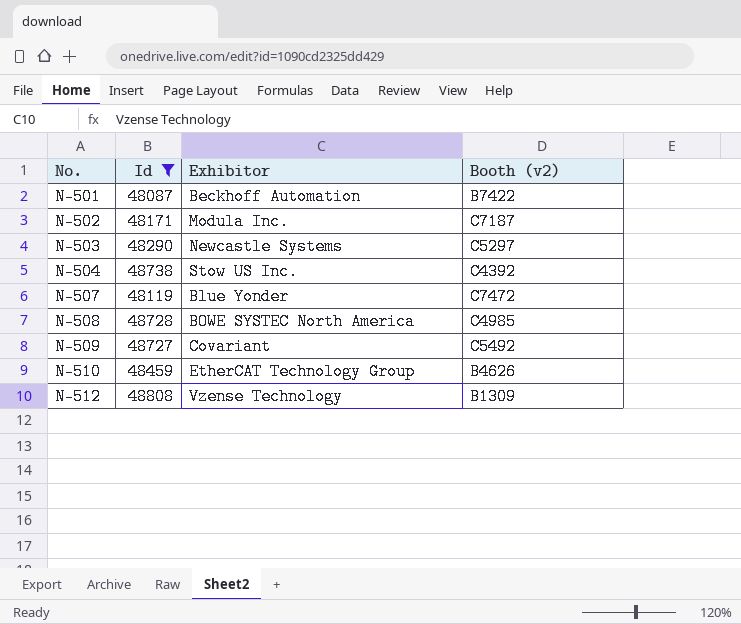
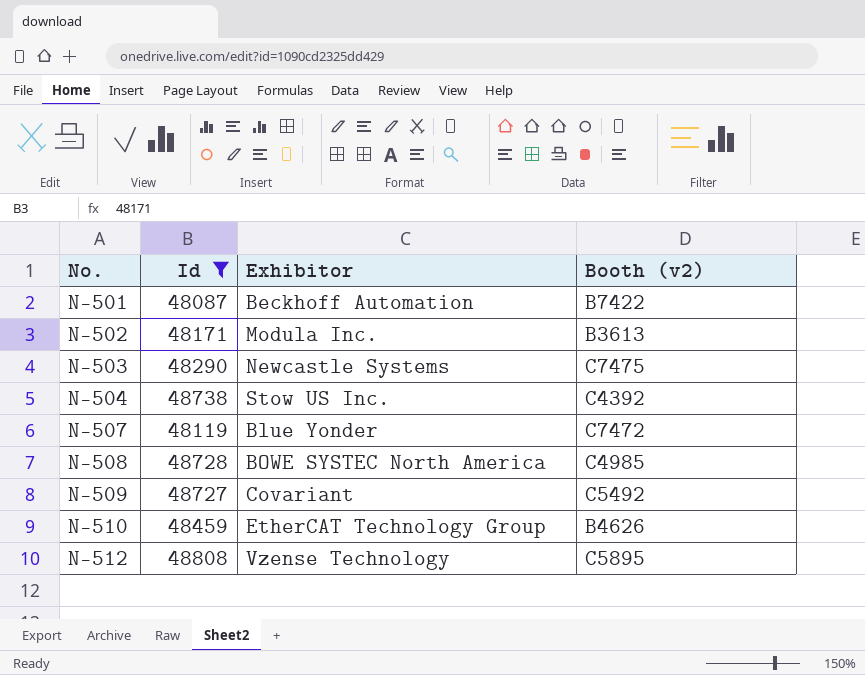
N-502 | Booth (v2): C7187 -> B3613
N-503 | Booth (v2): C5297 -> C7475
N-512 | Booth (v2): B1309 -> C5895

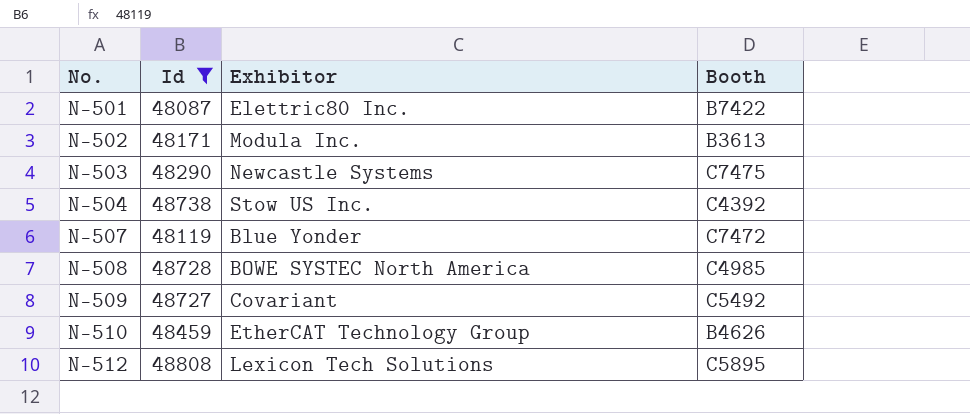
column name: Booth (v2) -> Booth
N-501 | Exhibitor: Beckhoff Automation -> Elettric80 Inc.
N-512 | Exhibitor: Vzense Technology -> Lexicon Tech Solutions

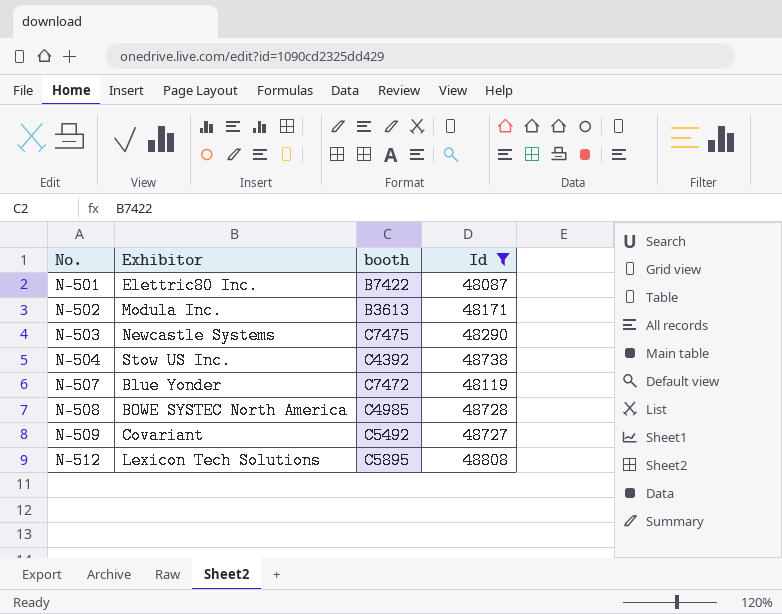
column name: Booth -> booth
column Id | position: 2 -> 4
row N-510: 48459 | EtherCAT Technology Group | B4626 -> none

